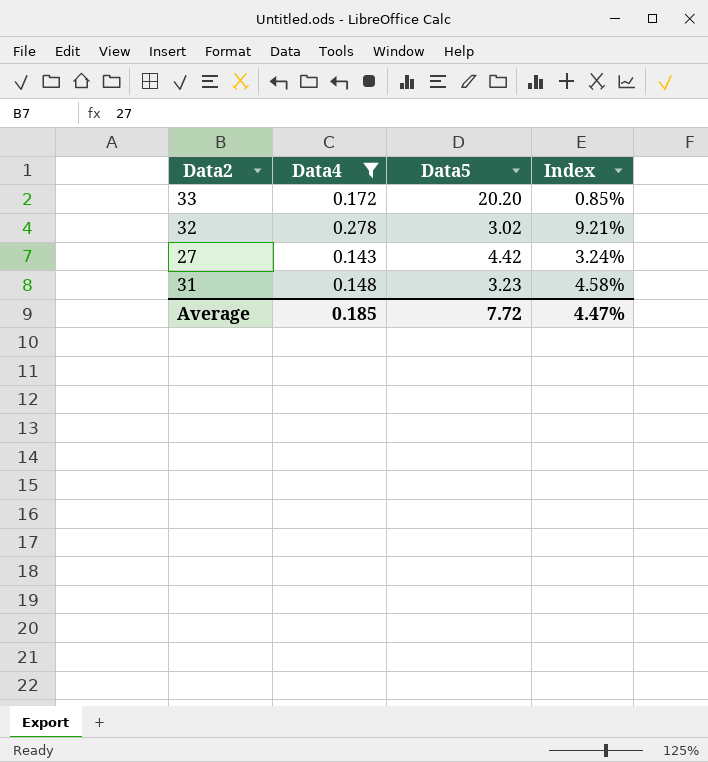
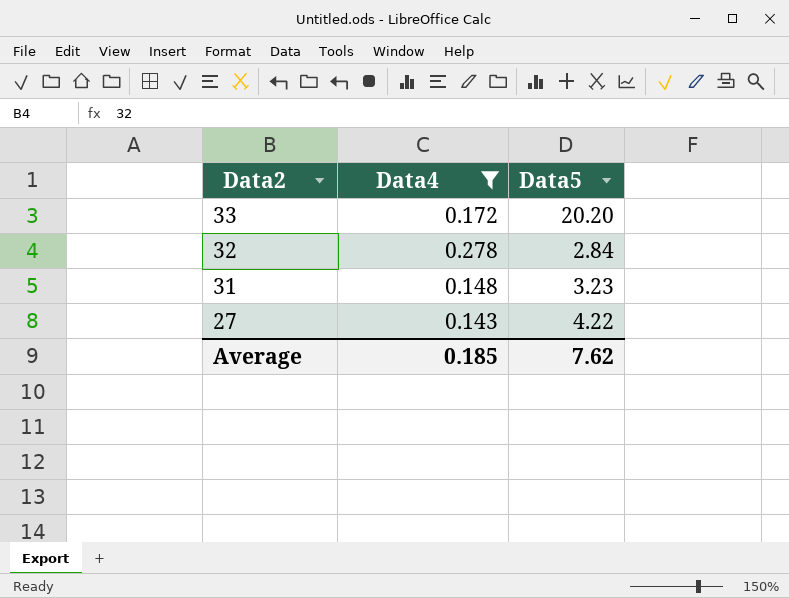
row order: none -> Data2 descending
column Index | formula: [Data4] / [Data5] -> none
32 | Data5: 3.02 -> 2.84
27 | Data5: 4.42 -> 4.22
Average | Data5: 7.72 -> 7.62

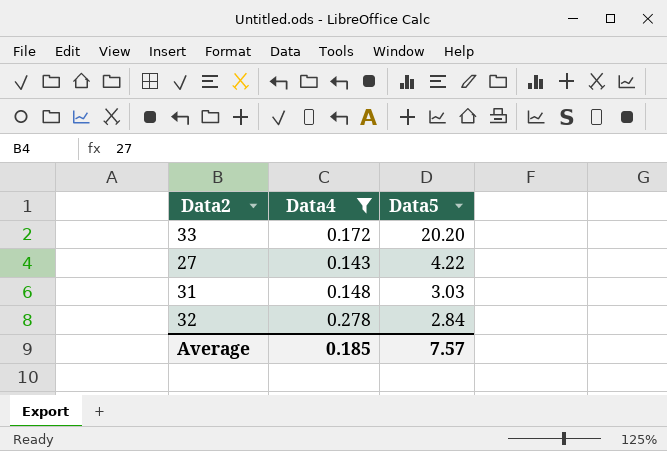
row order: Data2 descending -> Data5 descending
31 | Data5: 3.23 -> 3.03
Average | Data5: 7.62 -> 7.57

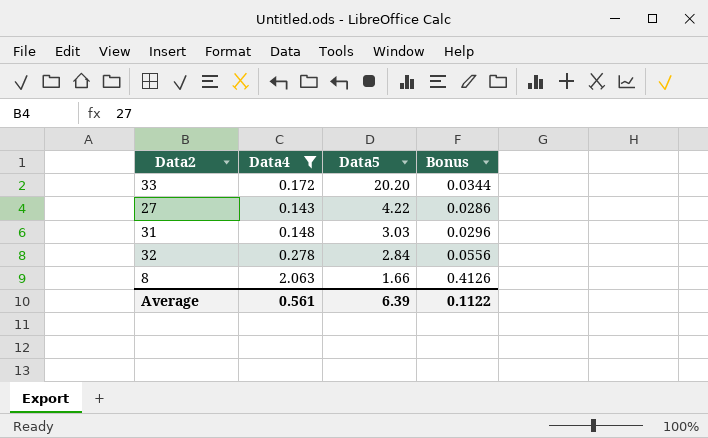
column Bonus | formula: none -> [Data4] * 0.2
row 8: none -> 2.063 | 1.66 | 0.4126
Average | Data4: 0.185 -> 0.561
Average | Data5: 7.57 -> 6.39

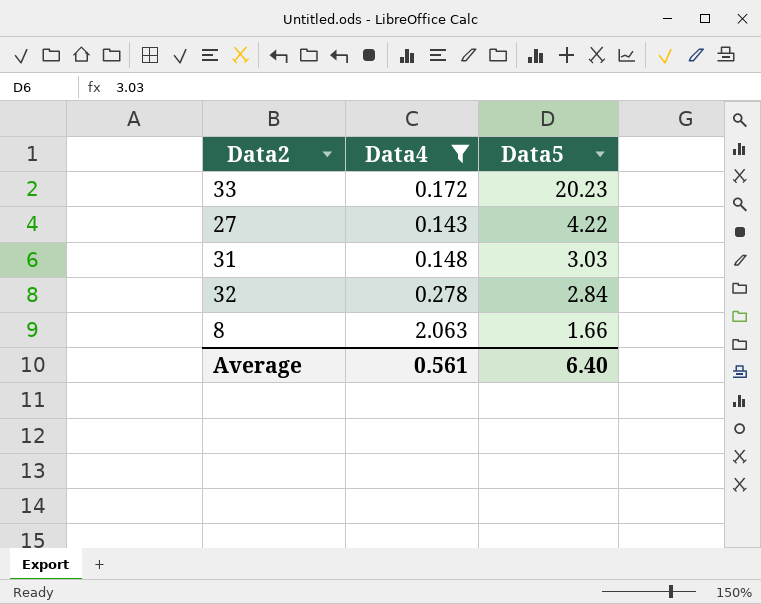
column Bonus | formula: [Data4] * 0.2 -> none
33 | Data5: 20.20 -> 20.23
Average | Data5: 6.39 -> 6.40

